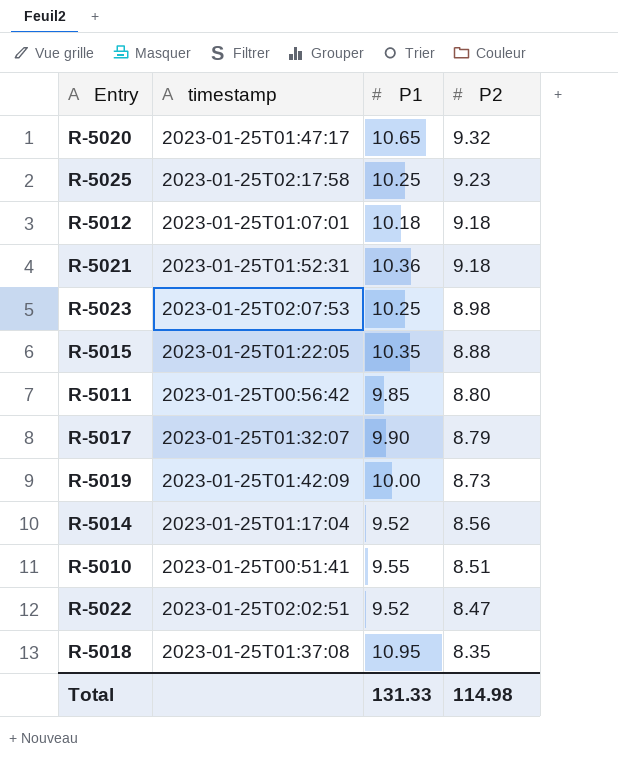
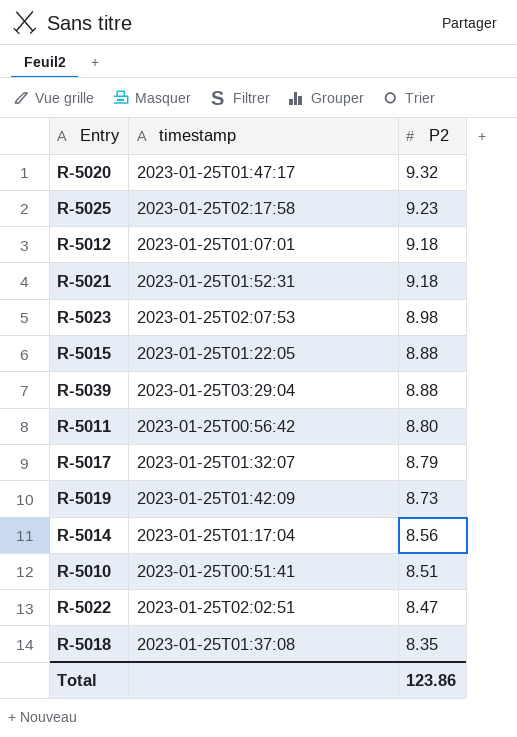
column P1 | position: 3 -> none
row R-5039: none -> 2023-01-25T03:29:04 | 8.88
Total | P2: 114.98 -> 123.86

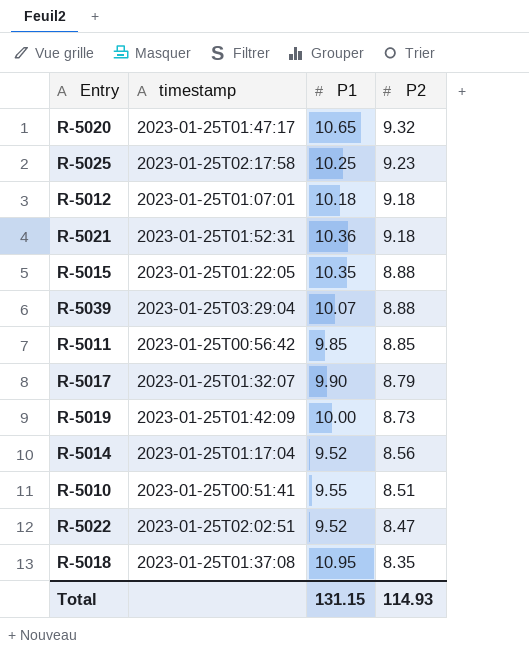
column P1 | position: none -> 3
row R-5023: 2023-01-25T02:07:53 | 8.98 -> none
R-5011 | P2: 8.80 -> 8.85
Total | P2: 123.86 -> 114.93

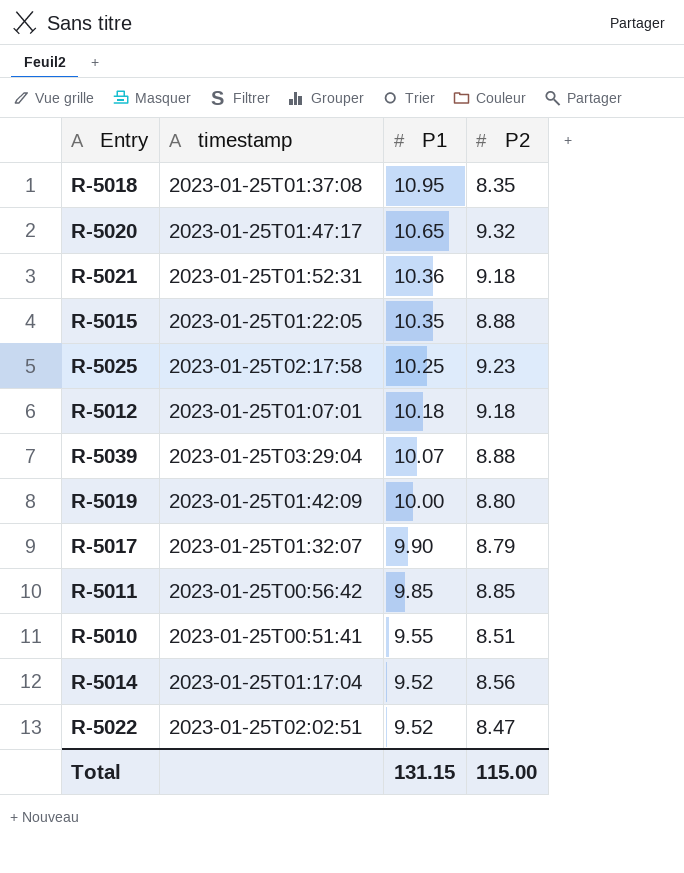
row order: P2 descending -> P1 descending
R-5019 | P2: 8.73 -> 8.80
Total | P2: 114.93 -> 115.00

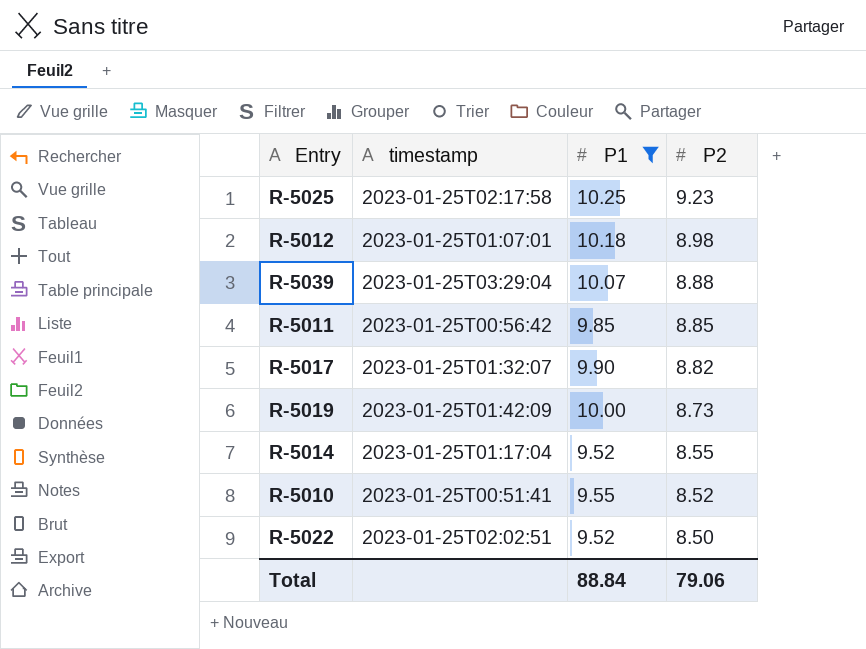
filter: none -> P1 <= 10.25
row order: P1 descending -> P2 descending
R-5012 | P2: 9.18 -> 8.98
R-5017 | P2: 8.79 -> 8.82
R-5019 | P2: 8.80 -> 8.73
R-5014 | P2: 8.56 -> 8.55
R-5010 | P2: 8.51 -> 8.52
R-5022 | P2: 8.47 -> 8.50
Total | P1: 131.15 -> 88.84
Total | P2: 115.00 -> 79.06

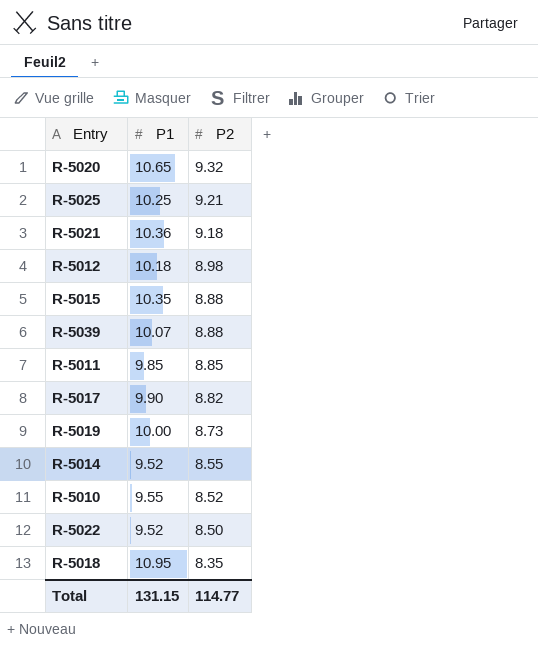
filter: P1 <= 10.25 -> none
column timestamp | position: 2 -> none
R-5025 | P2: 9.23 -> 9.21
Total | P1: 88.84 -> 131.15
Total | P2: 79.06 -> 114.77

